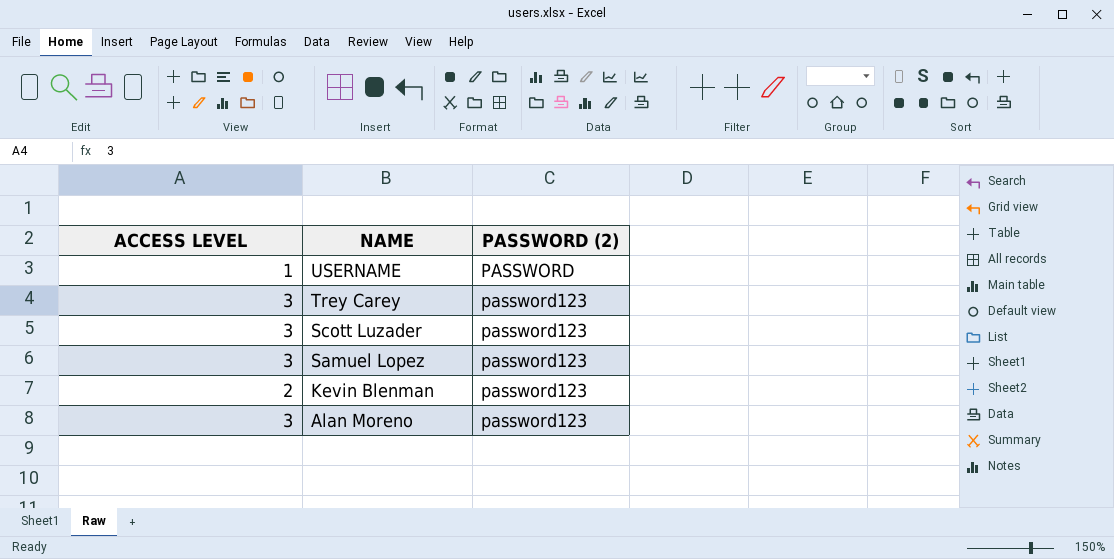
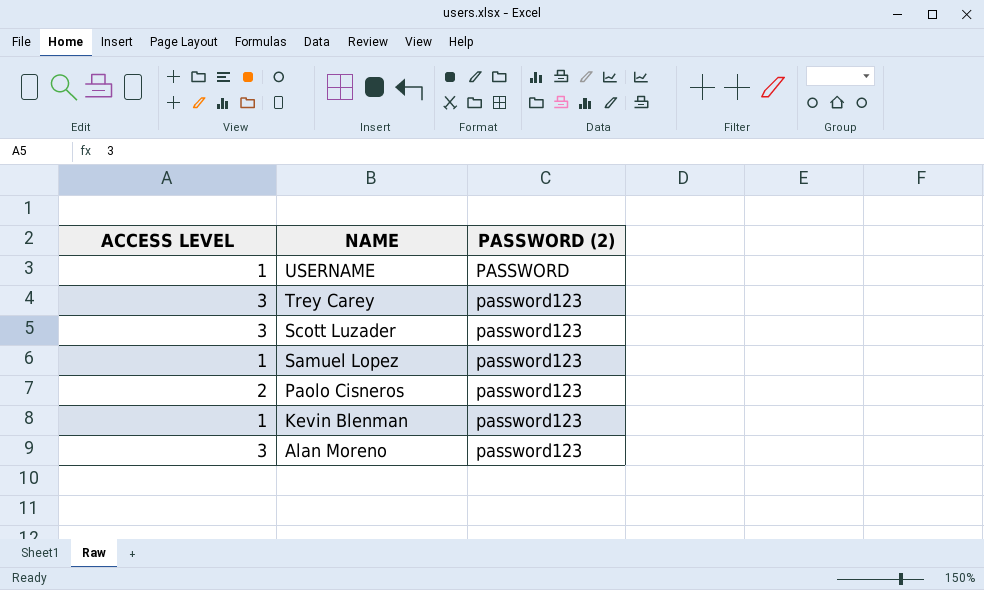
Samuel Lopez | ACCESS LEVEL: 3 -> 1
row Paolo Cisneros: none -> 2 | password123
Kevin Blenman | ACCESS LEVEL: 2 -> 1

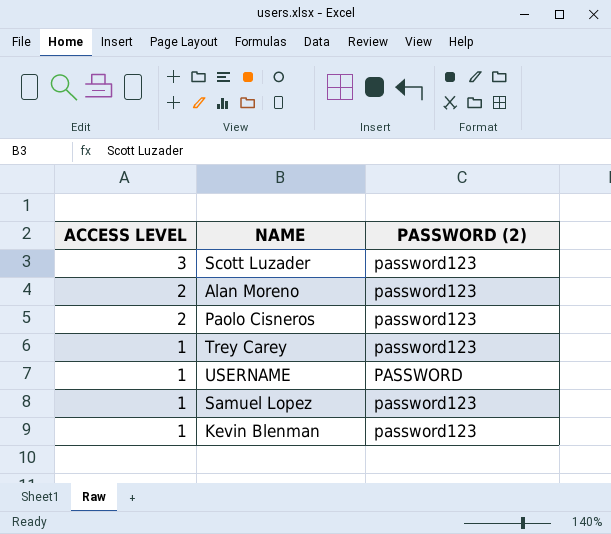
row order: NAME descending -> ACCESS LEVEL descending
Alan Moreno | ACCESS LEVEL: 3 -> 2
Trey Carey | ACCESS LEVEL: 3 -> 1

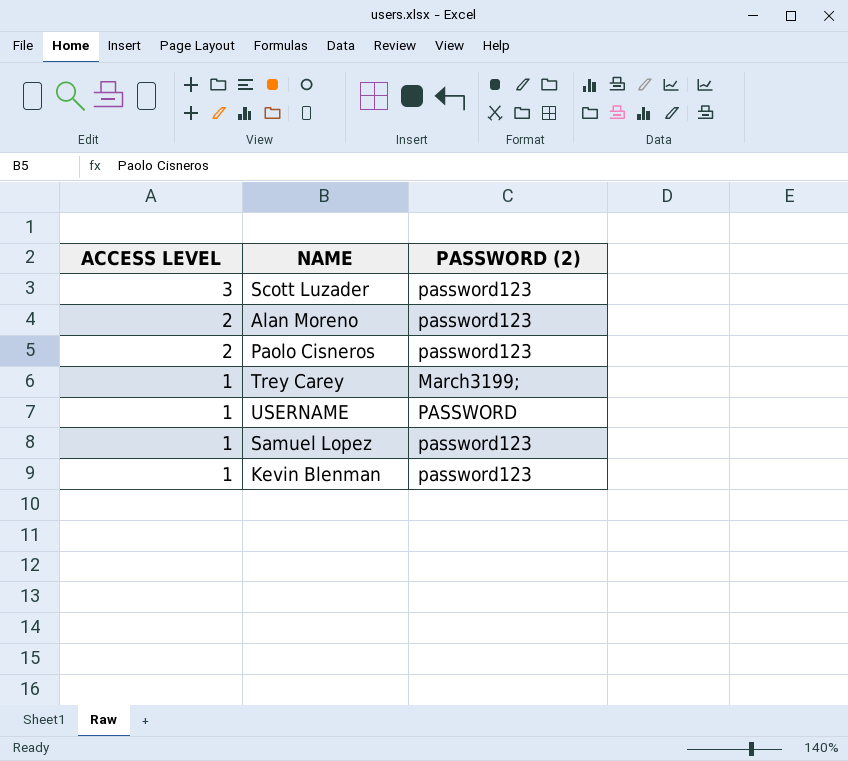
Trey Carey | PASSWORD (2): password123 -> March3199;

